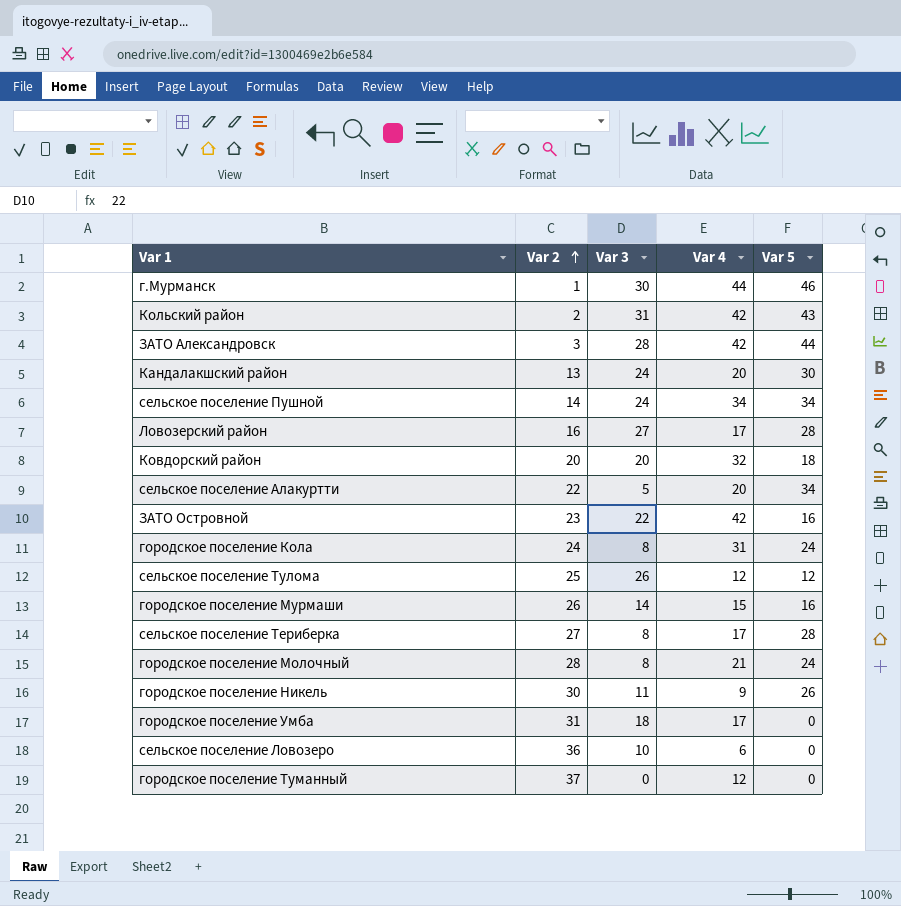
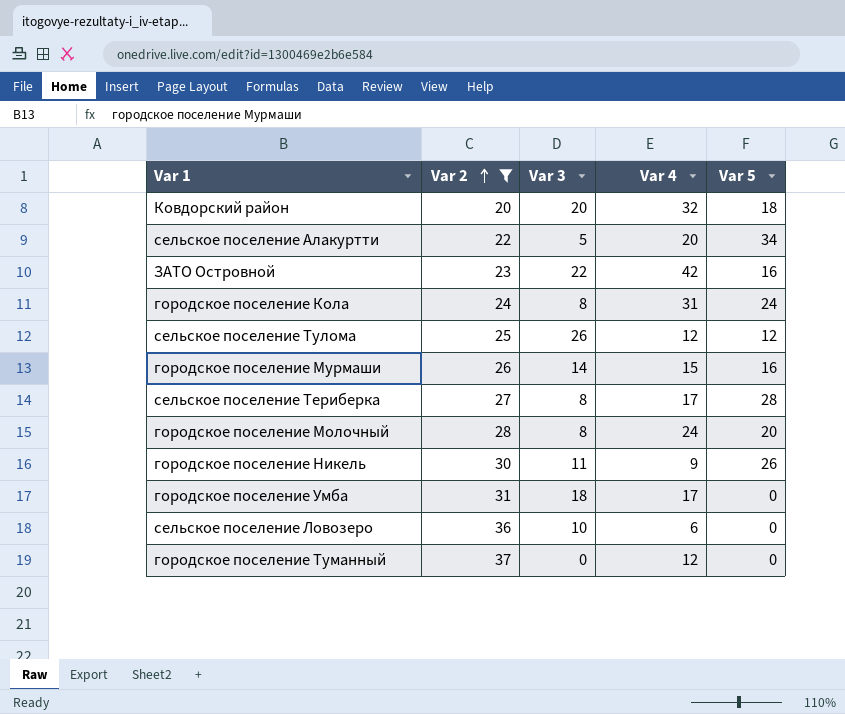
filter: none -> Var 2 >= 20
городское поселение Молочный | Var 4: 21 -> 24
городское поселение Молочный | Var 5: 24 -> 20

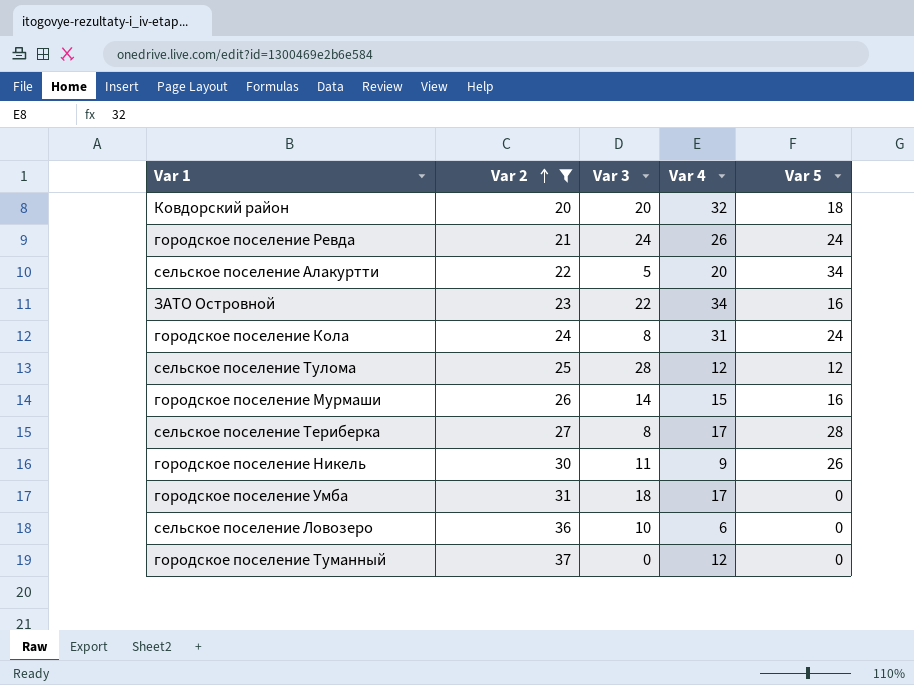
row городское поселение Молочный: 28 | 8 | 24 | 20 -> none
row городское поселение Ревда: none -> 21 | 24 | 26 | 24
ЗАТО Островной | Var 4: 42 -> 34
сельское поселение Тулома | Var 3: 26 -> 28

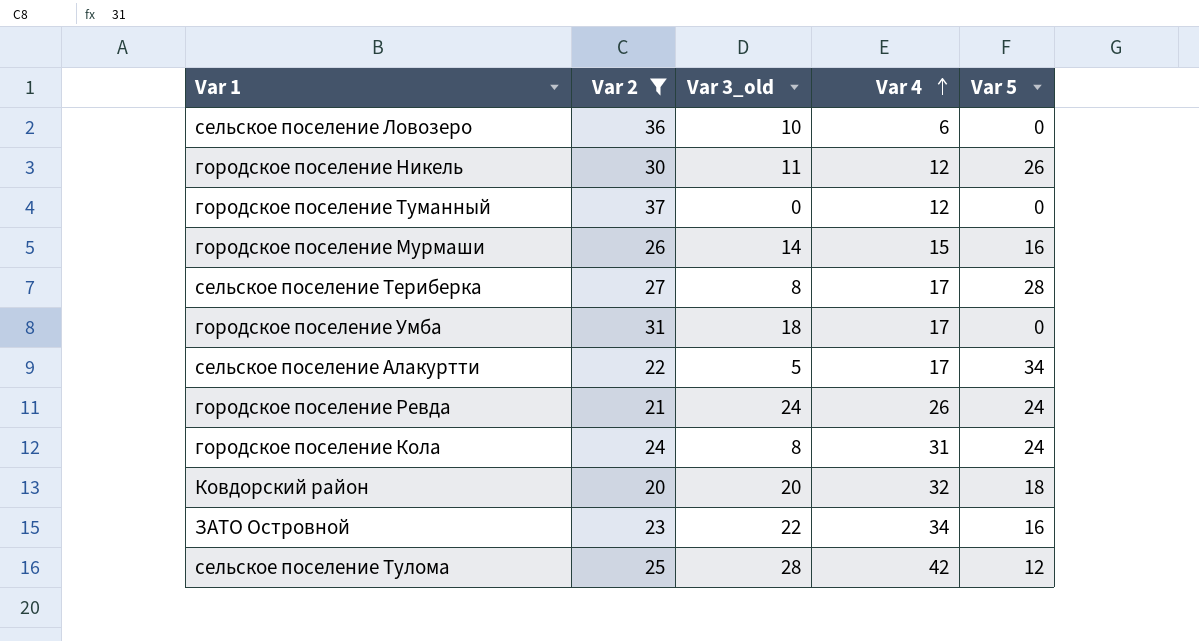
row order: Var 2 ascending -> Var 4 ascending
column name: Var 3 -> Var 3_old
городское поселение Никель | Var 4: 9 -> 12
сельское поселение Алакуртти | Var 4: 20 -> 17
сельское поселение Тулома | Var 4: 12 -> 42

